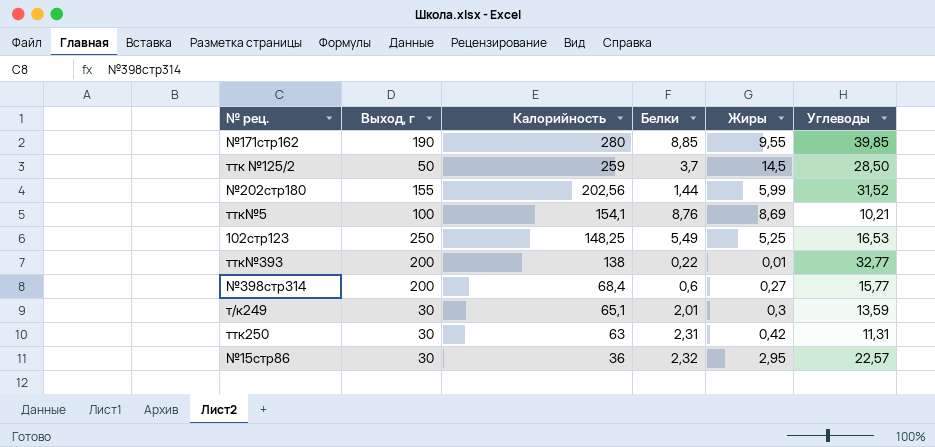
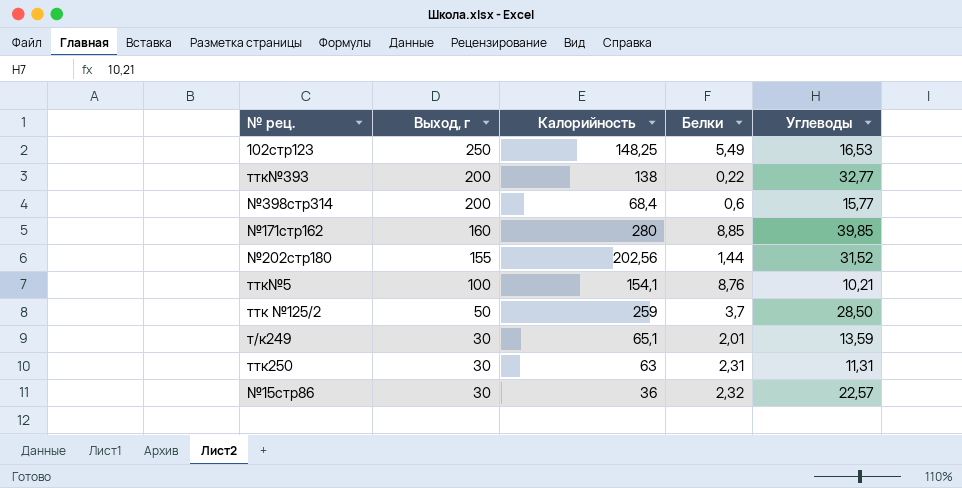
row order: Калорийность descending -> Выход, г descending
column Жиры | position: 5 -> none
№171стр162 | Выход, г: 190 -> 160

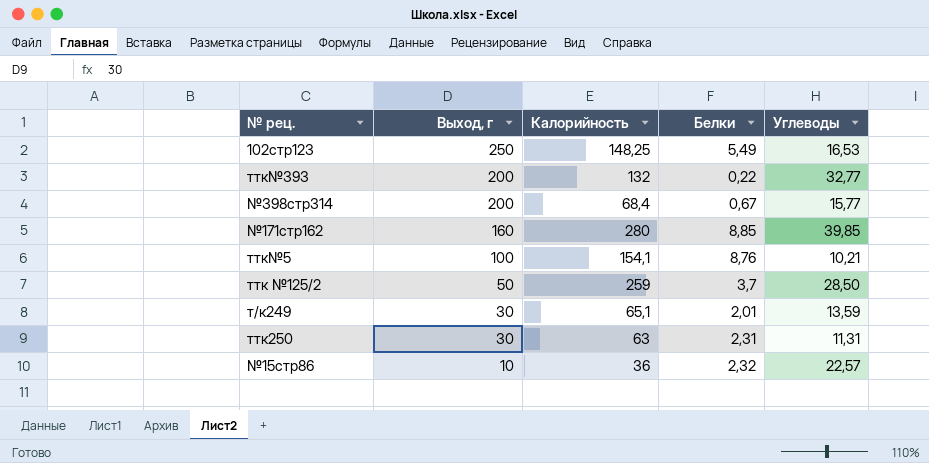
row №202стр180: 155 | 202,56 | 1,44 | 31,52 -> none
ттк№393 | Калорийность: 138 -> 132
№398стр314 | Белки: 0,6 -> 0,67
№15стр86 | Выход, г: 30 -> 10

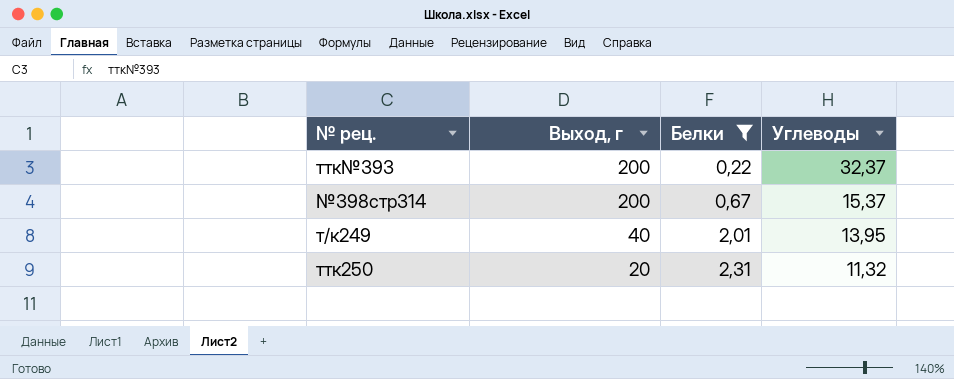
filter: none -> Белки <= 2,31
column Калорийность | position: 3 -> none
ттк№393 | Углеводы: 32,77 -> 32,37
№398стр314 | Углеводы: 15,77 -> 15,37
т/к249 | Выход, г: 30 -> 40
т/к249 | Углеводы: 13,59 -> 13,95
ттк250 | Выход, г: 30 -> 20
ттк250 | Углеводы: 11,31 -> 11,32

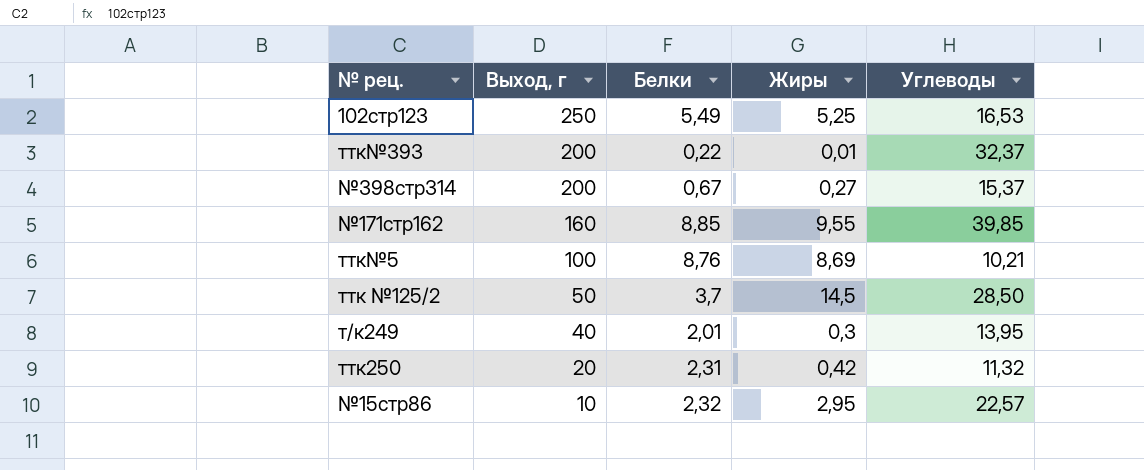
filter: Белки <= 2,31 -> none
column Жиры | position: none -> 4

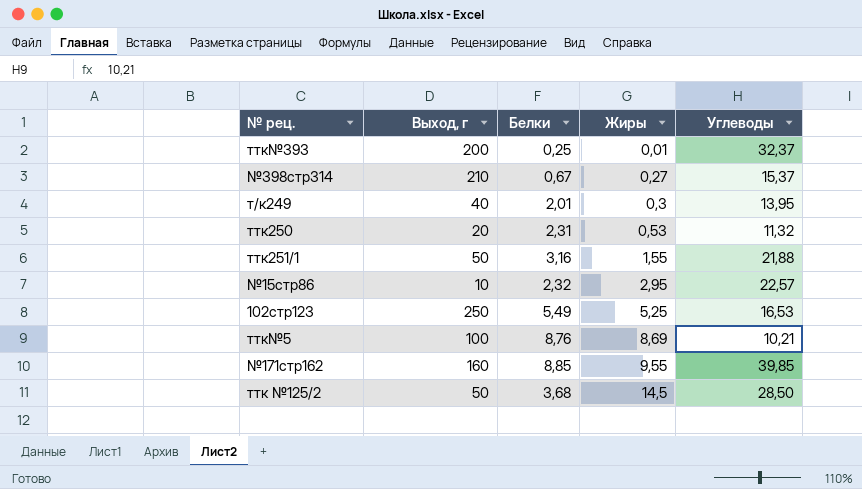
row order: Выход, г descending -> Жиры ascending
ттк№393 | Белки: 0,22 -> 0,25
№398стр314 | Выход, г: 200 -> 210
ттк250 | Жиры: 0,42 -> 0,53
row ттк251/1: none -> 50 | 3,16 | 1,55 | 21,88
ттк №125/2 | Белки: 3,7 -> 3,68

